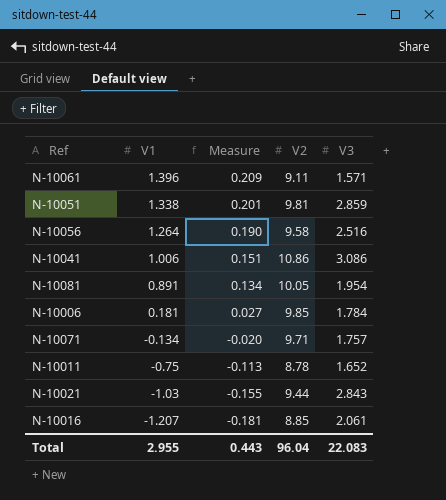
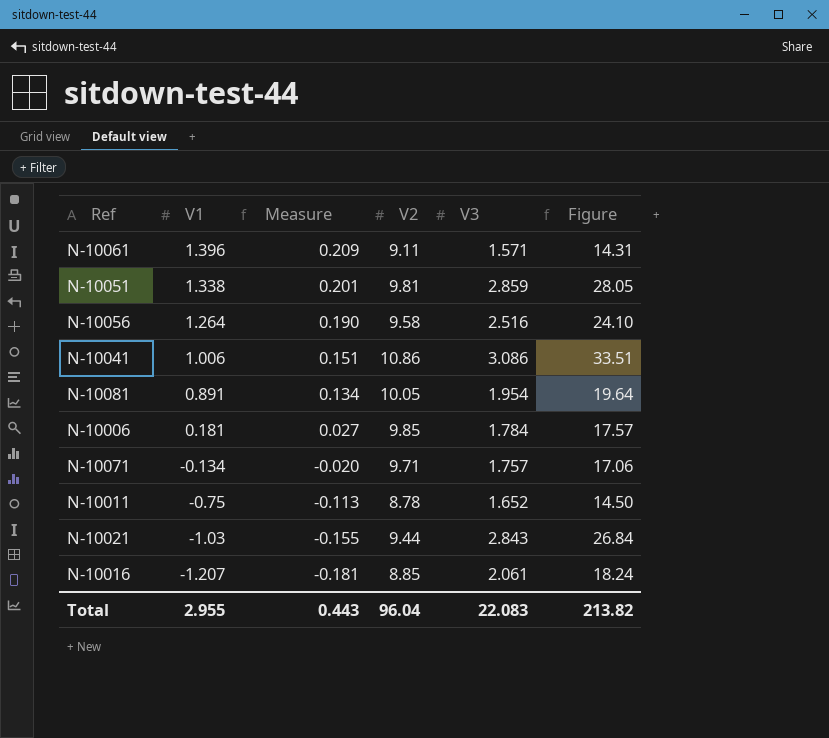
column Figure | formula: none -> [V2] * [V3]

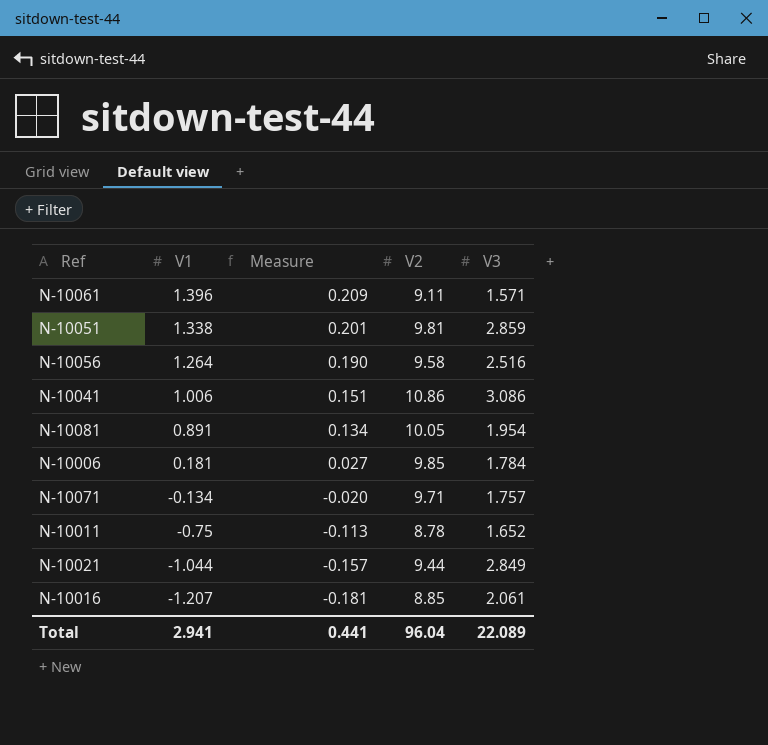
column Figure | formula: [V2] * [V3] -> none
N-10021 | V1: -1.03 -> -1.044
N-10021 | Measure: -0.155 -> -0.157
N-10021 | V3: 2.843 -> 2.849
Total | V1: 2.955 -> 2.941
Total | Measure: 0.443 -> 0.441
Total | V3: 22.083 -> 22.089

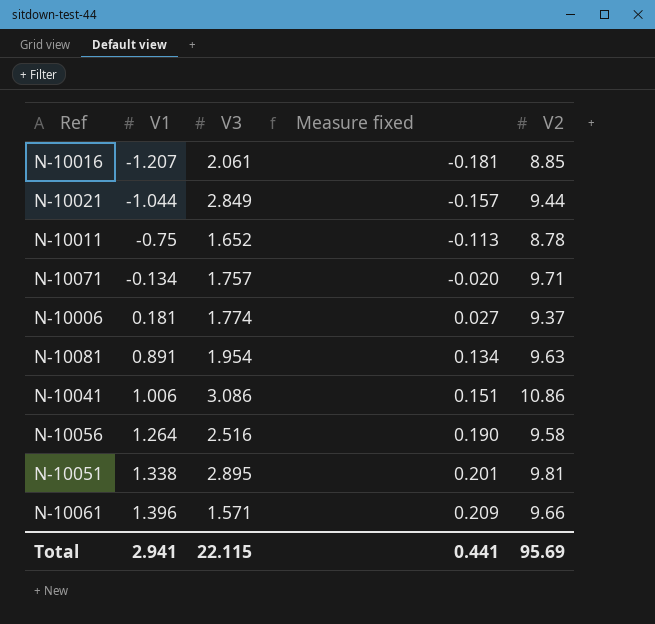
row order: V1 descending -> V1 ascending
column V3 | position: 5 -> 3
column name: Measure -> Measure fixed
N-10006 | V3: 1.784 -> 1.774
N-10006 | V2: 9.85 -> 9.37
N-10081 | V2: 10.05 -> 9.63
N-10051 | V3: 2.859 -> 2.895
N-10061 | V2: 9.11 -> 9.66
Total | V3: 22.089 -> 22.115
Total | V2: 96.04 -> 95.69

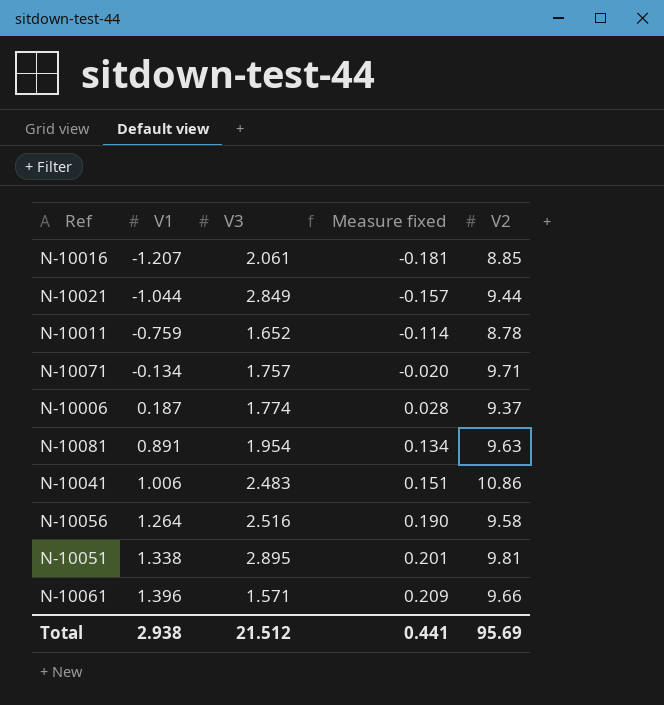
N-10011 | V1: -0.75 -> -0.759
N-10011 | Measure fixed: -0.113 -> -0.114
N-10006 | V1: 0.181 -> 0.187
N-10006 | Measure fixed: 0.027 -> 0.028
N-10041 | V3: 3.086 -> 2.483
Total | V1: 2.941 -> 2.938
Total | V3: 22.115 -> 21.512

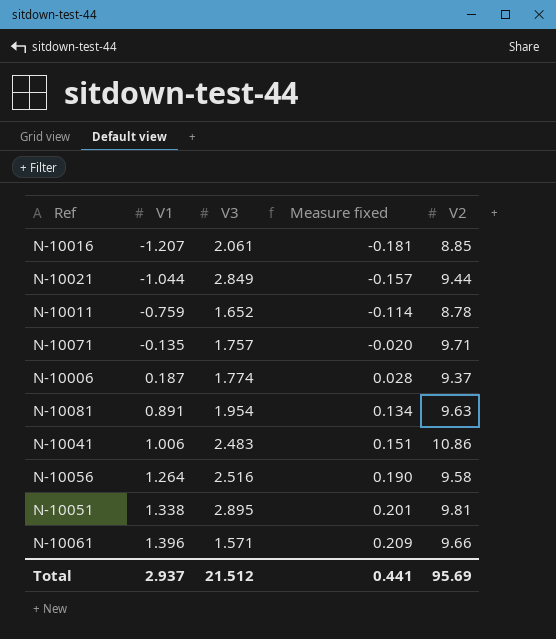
N-10071 | V1: -0.134 -> -0.135
Total | V1: 2.938 -> 2.937

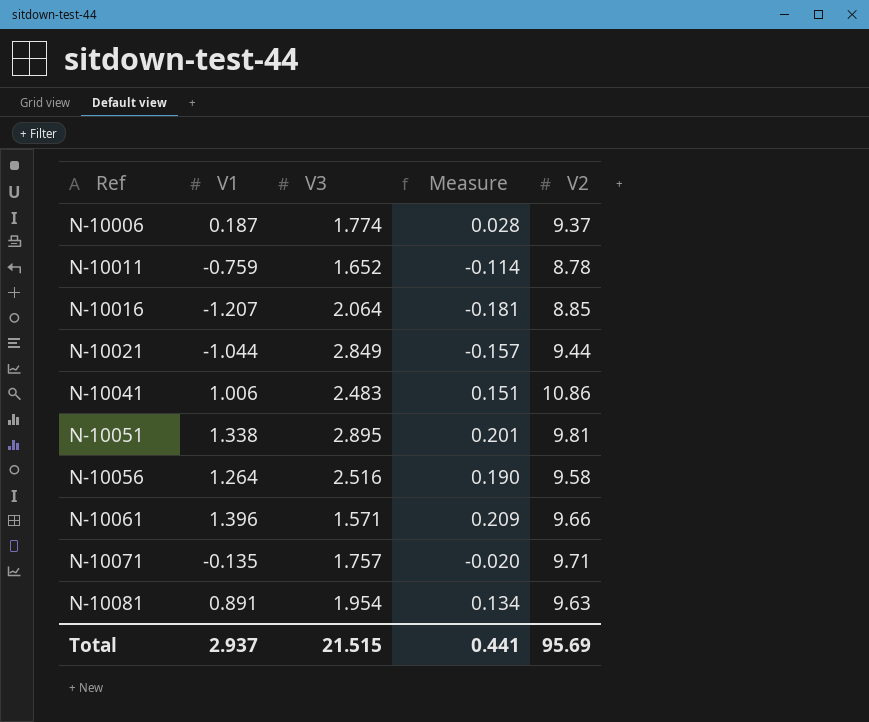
row order: V1 ascending -> Ref ascending
column name: Measure fixed -> Measure
N-10016 | V3: 2.061 -> 2.064
Total | V3: 21.512 -> 21.515

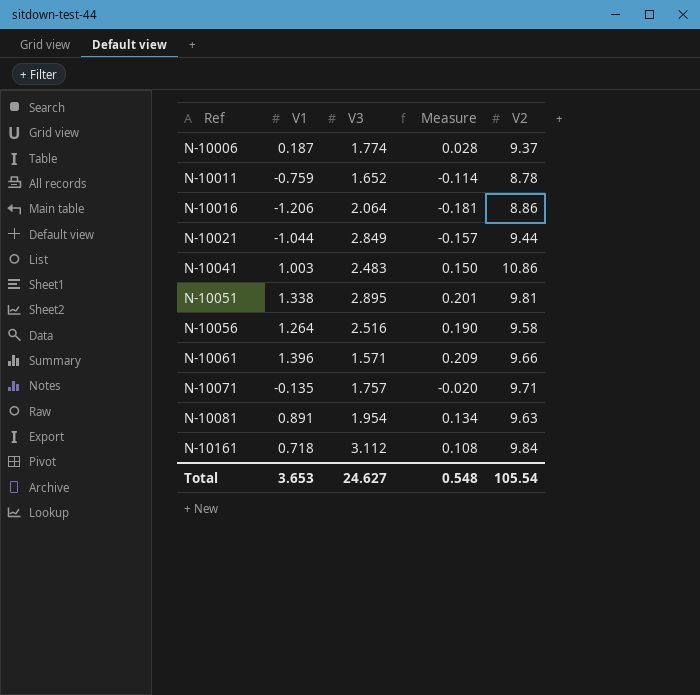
N-10016 | V1: -1.207 -> -1.206
N-10016 | V2: 8.85 -> 8.86
N-10041 | V1: 1.006 -> 1.003
N-10041 | Measure: 0.151 -> 0.150
row N-10161: none -> 0.718 | 3.112 | 0.108 | 9.84
Total | V1: 2.937 -> 3.653
Total | V3: 21.515 -> 24.627
Total | Measure: 0.441 -> 0.548
Total | V2: 95.69 -> 105.54

